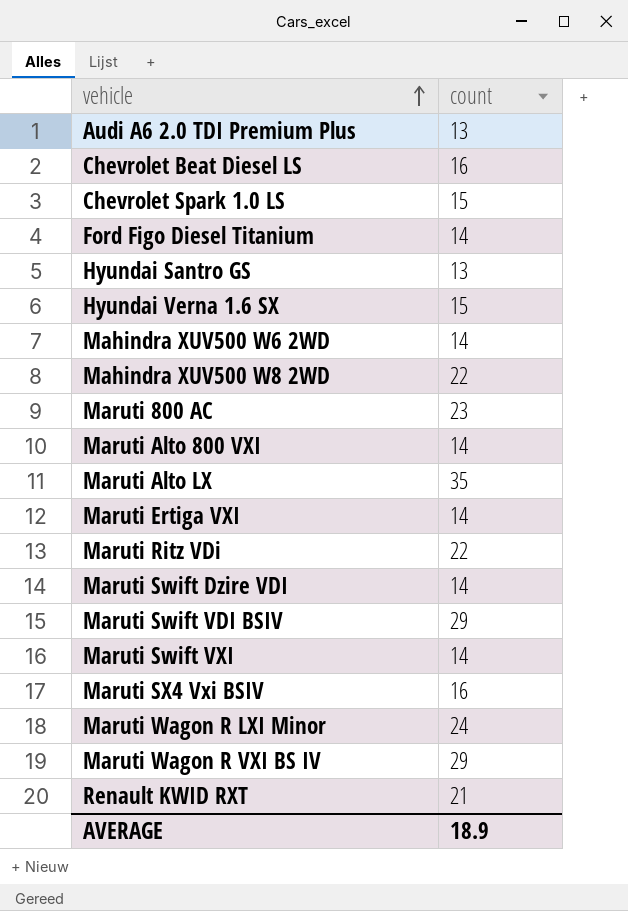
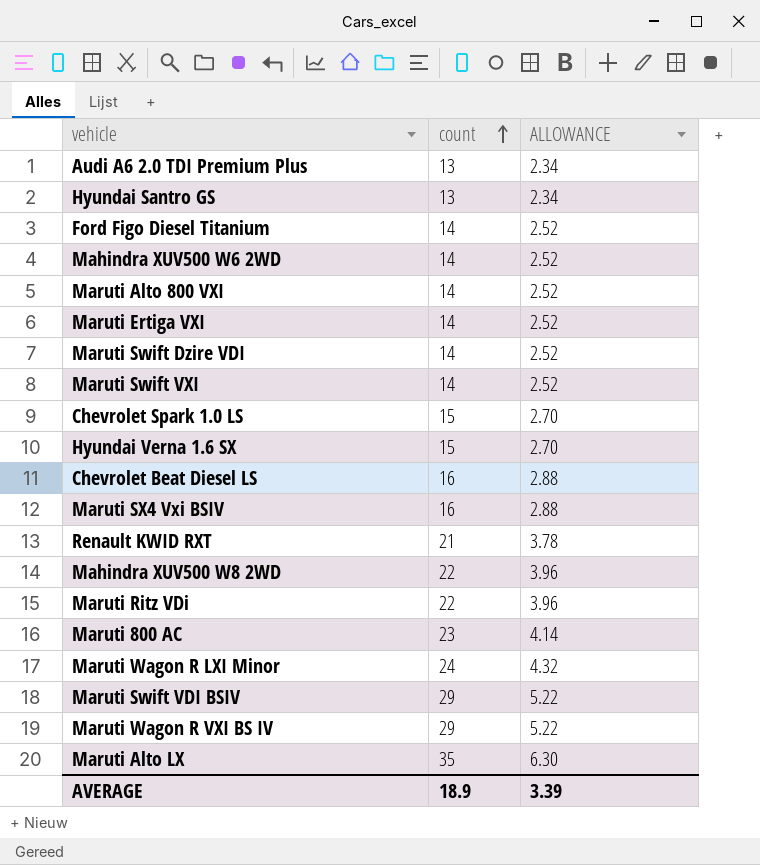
row order: vehicle ascending -> count ascending
column ALLOWANCE | formula: none -> [count] * 0.18

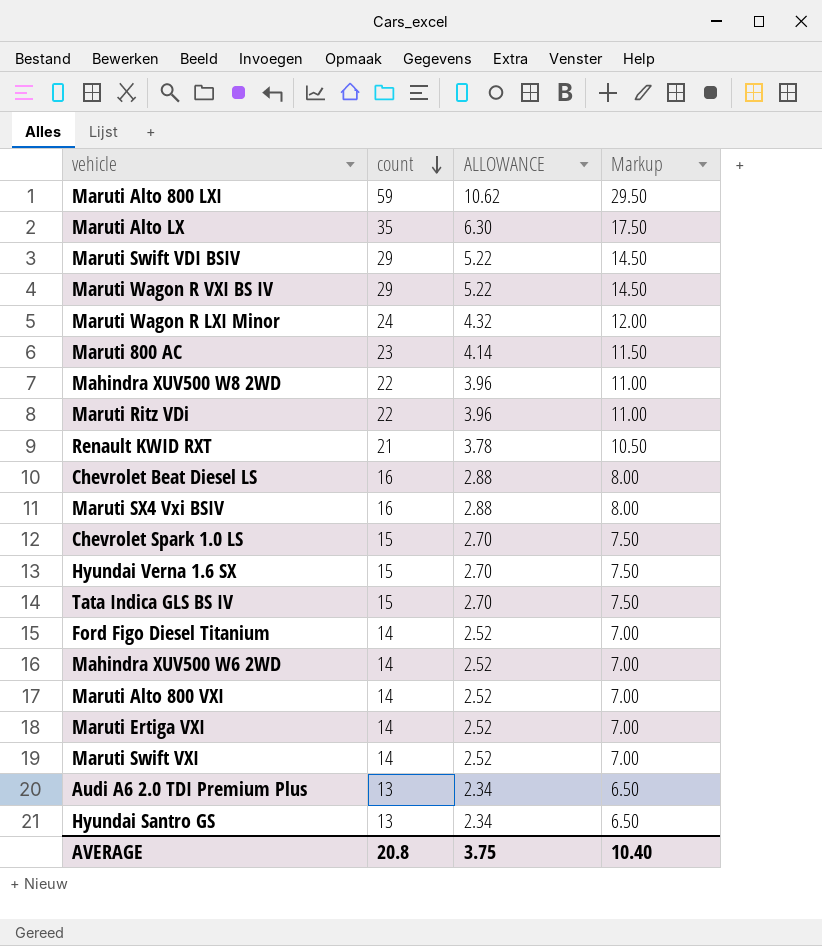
row order: count ascending -> count descending
column Markup | formula: none -> [count] * 0.5
row Maruti Swift Dzire VDI: 14 | 2.52 -> none
row Maruti Alto 800 LXI: none -> 59 | 10.62 | 29.50
row Tata Indica GLS BS IV: none -> 15 | 2.70 | 7.50
AVERAGE | count: 18.9 -> 20.8
AVERAGE | ALLOWANCE: 3.39 -> 3.75

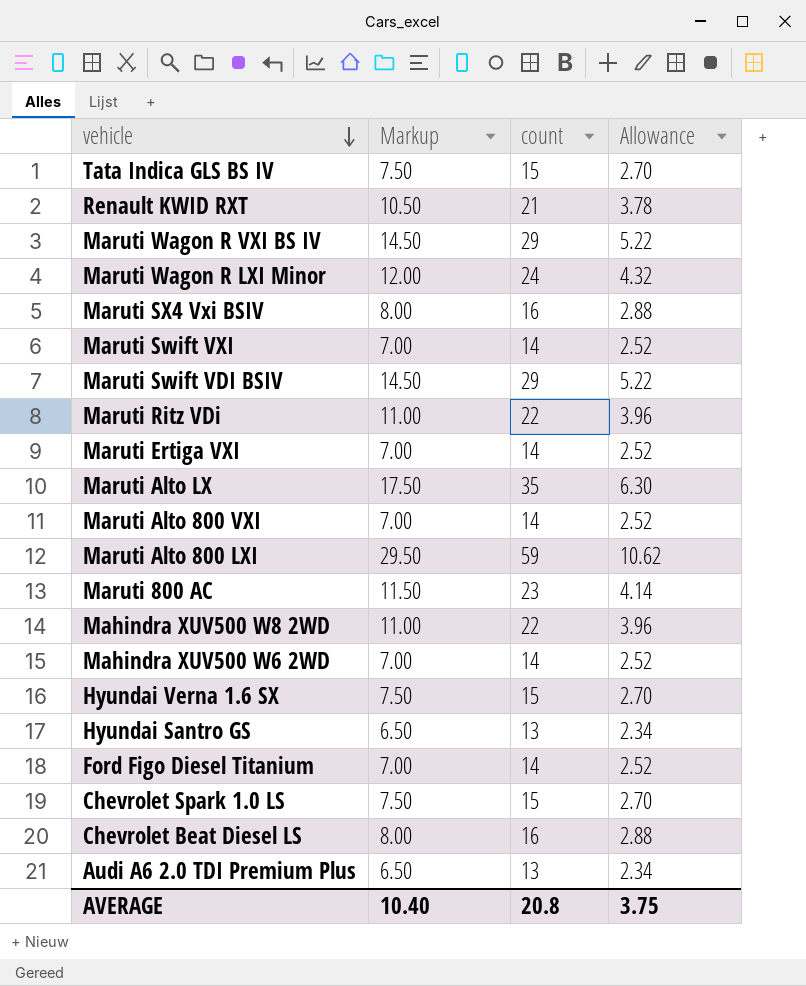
row order: count descending -> vehicle descending
column Markup | position: 4 -> 2
column name: ALLOWANCE -> Allowance

